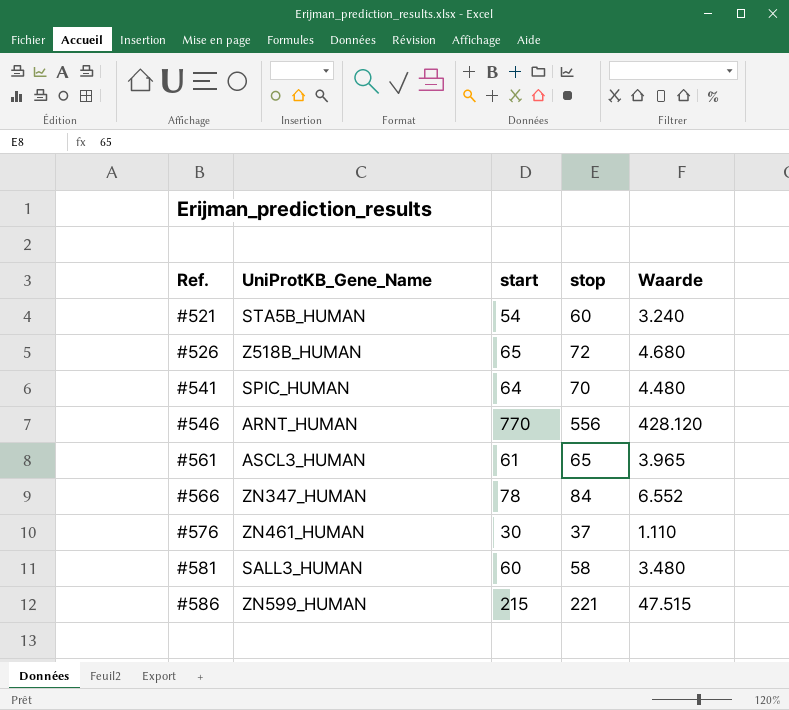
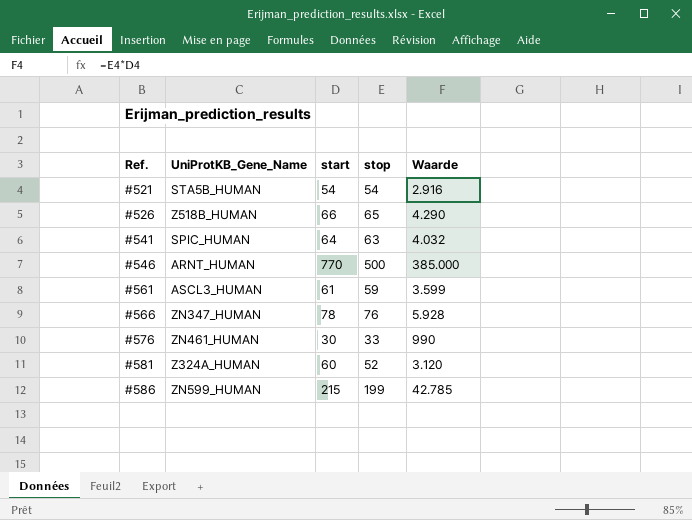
#521 | stop: 60 -> 54
#521 | Waarde: 3.240 -> 2.916
#526 | start: 65 -> 66
#526 | stop: 72 -> 65
#526 | Waarde: 4.680 -> 4.290
#541 | stop: 70 -> 63
#541 | Waarde: 4.480 -> 4.032
#546 | stop: 556 -> 500
#546 | Waarde: 428.120 -> 385.000
#561 | stop: 65 -> 59
#561 | Waarde: 3.965 -> 3.599
#566 | stop: 84 -> 76
#566 | Waarde: 6.552 -> 5.928
#576 | stop: 37 -> 33
#576 | Waarde: 1.110 -> 990
#581 | UniProtKB_Gene_Name: SALL3_HUMAN -> Z324A_HUMAN
#581 | stop: 58 -> 52
#581 | Waarde: 3.480 -> 3.120
#586 | stop: 221 -> 199
#586 | Waarde: 47.515 -> 42.785

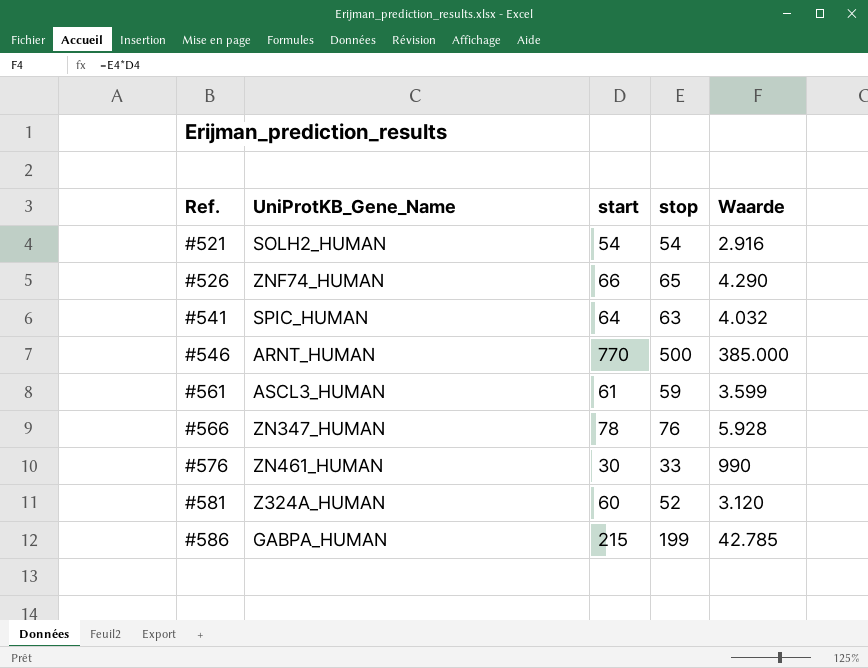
#521 | UniProtKB_Gene_Name: STA5B_HUMAN -> SOLH2_HUMAN
#526 | UniProtKB_Gene_Name: Z518B_HUMAN -> ZNF74_HUMAN
#586 | UniProtKB_Gene_Name: ZN599_HUMAN -> GABPA_HUMAN

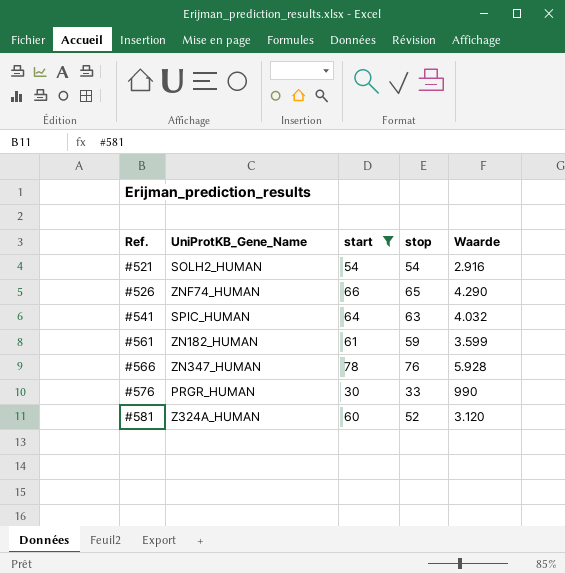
filter: none -> start <= 78
#561 | UniProtKB_Gene_Name: ASCL3_HUMAN -> ZN182_HUMAN
#576 | UniProtKB_Gene_Name: ZN461_HUMAN -> PRGR_HUMAN

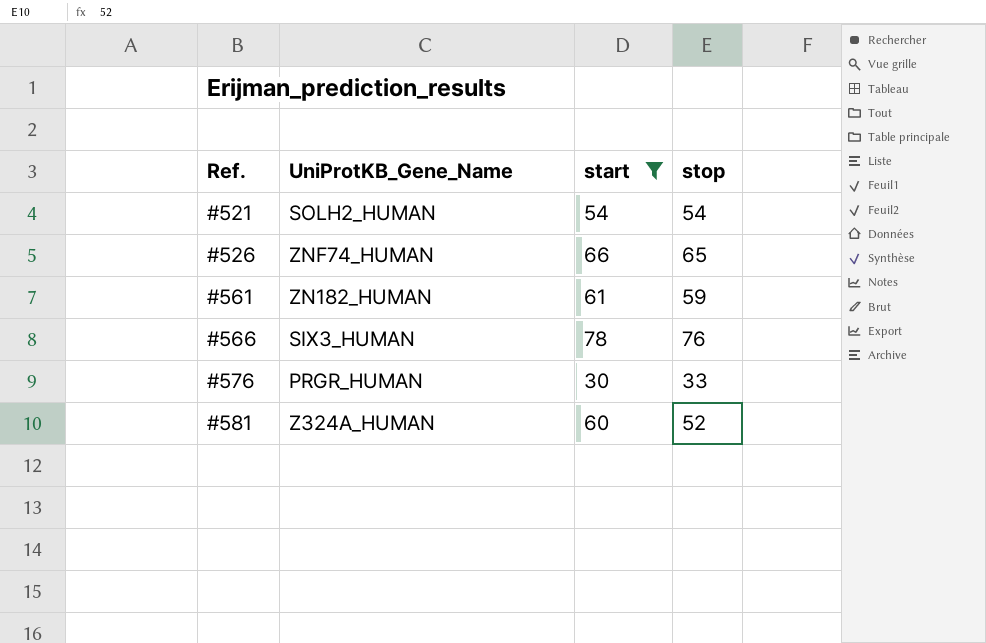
column Waarde | formula: [start] * [stop] -> none
row #541: SPIC_HUMAN | 64 | 63 | 4.032 -> none
#566 | UniProtKB_Gene_Name: ZN347_HUMAN -> SIX3_HUMAN

